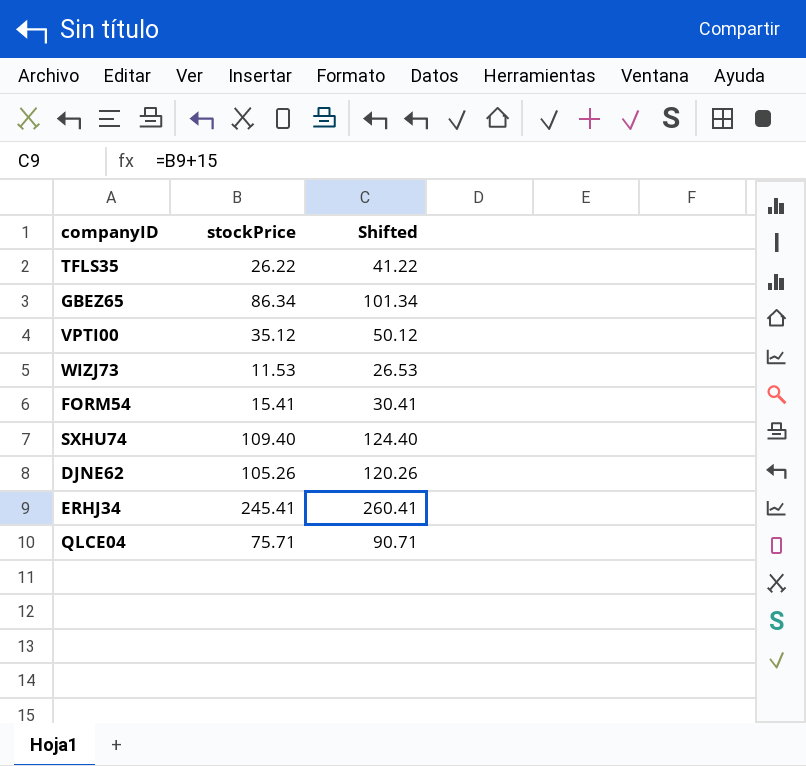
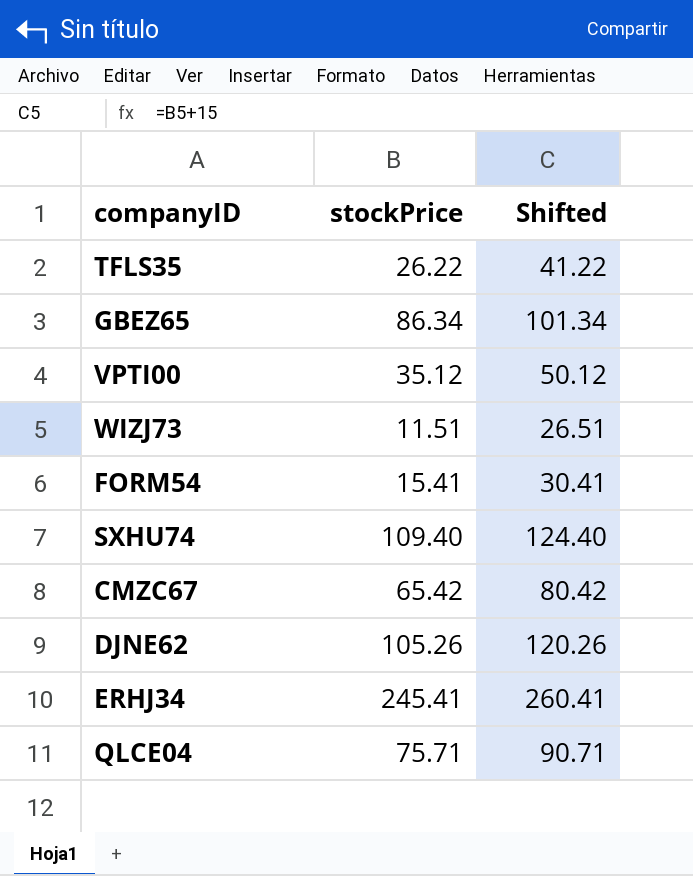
WIZJ73 | stockPrice: 11.53 -> 11.51
WIZJ73 | Shifted: 26.53 -> 26.51
row CMZC67: none -> 65.42 | 80.42

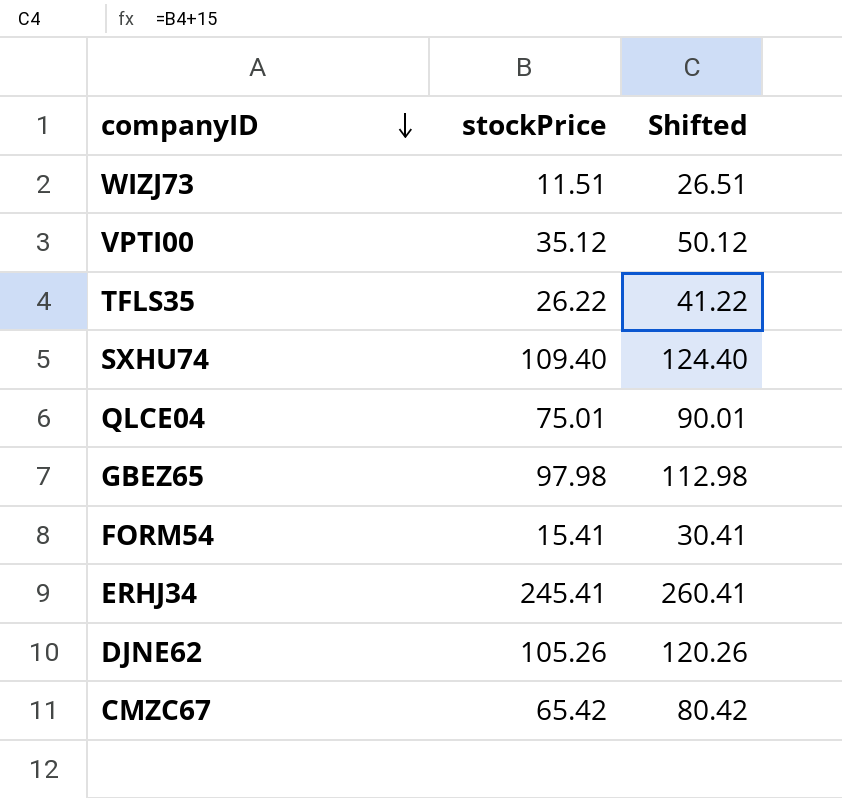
row order: none -> companyID descending
QLCE04 | stockPrice: 75.71 -> 75.01
QLCE04 | Shifted: 90.71 -> 90.01
GBEZ65 | stockPrice: 86.34 -> 97.98
GBEZ65 | Shifted: 101.34 -> 112.98

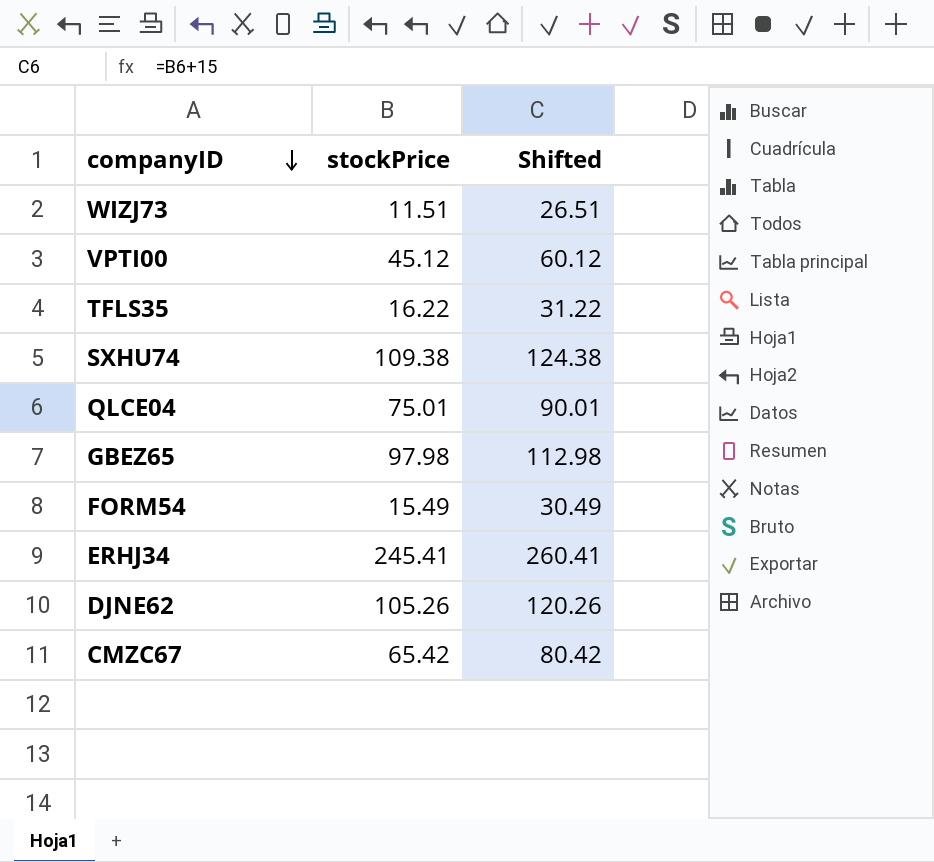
VPTI00 | stockPrice: 35.12 -> 45.12
VPTI00 | Shifted: 50.12 -> 60.12
TFLS35 | stockPrice: 26.22 -> 16.22
TFLS35 | Shifted: 41.22 -> 31.22
SXHU74 | stockPrice: 109.40 -> 109.38
SXHU74 | Shifted: 124.40 -> 124.38
FORM54 | stockPrice: 15.41 -> 15.49
FORM54 | Shifted: 30.41 -> 30.49

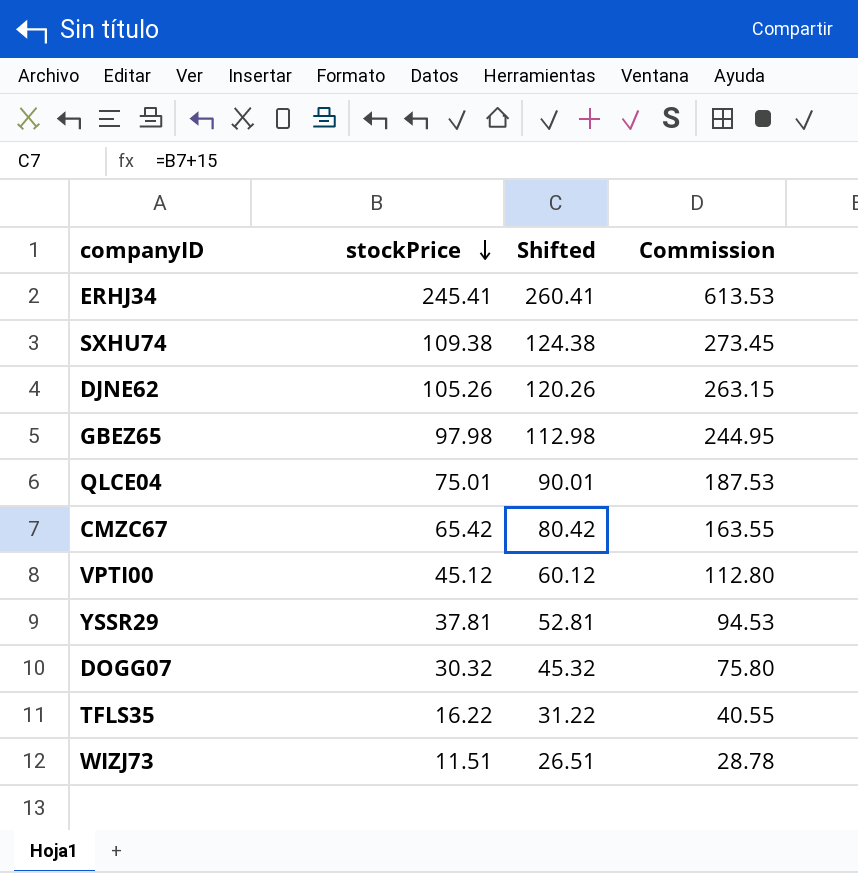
row order: companyID descending -> stockPrice descending
column Commission | formula: none -> [stockPrice] * 2.5
row FORM54: 15.49 | 30.49 -> none
row YSSR29: none -> 37.81 | 52.81 | 94.53
row DOGG07: none -> 30.32 | 45.32 | 75.80

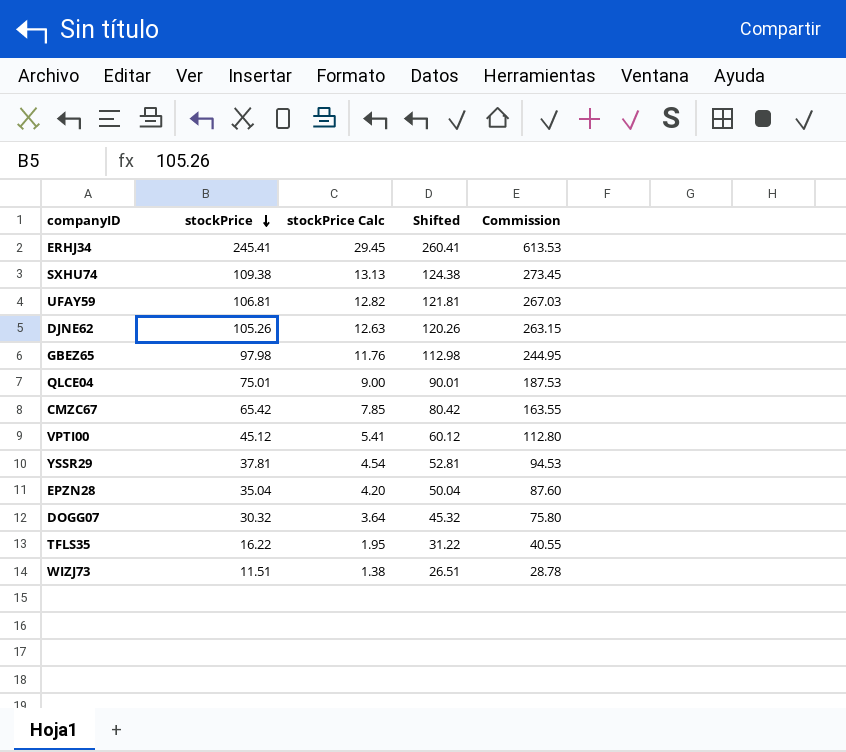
column stockPrice Calc | formula: none -> [stockPrice] * 0.12
row UFAY59: none -> 106.81 | 12.82 | 121.81 | 267.03
row EPZN28: none -> 35.04 | 4.20 | 50.04 | 87.60

